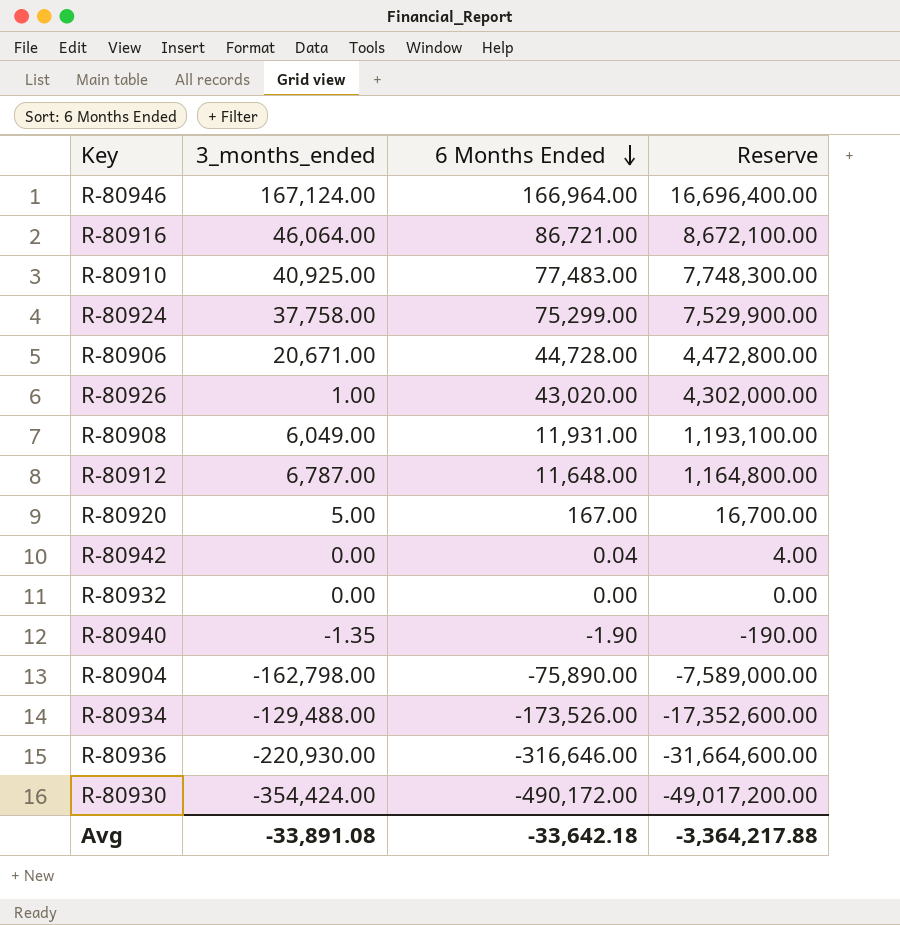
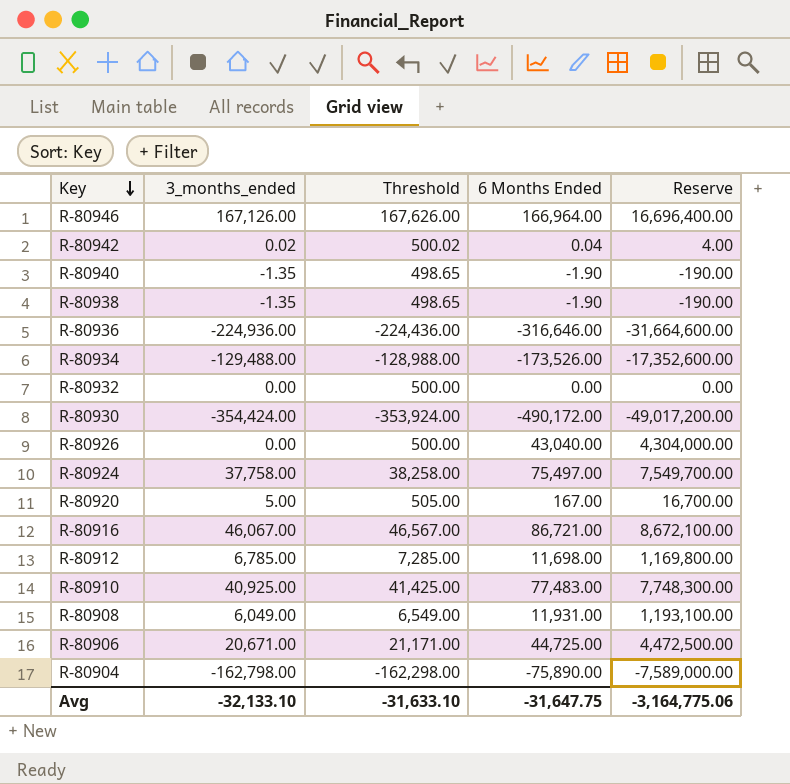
row order: 6 Months Ended descending -> Key descending
column Threshold | formula: none -> [3_months_ended] + 500
R-80946 | 3_months_ended: 167,124.00 -> 167,126.00
R-80942 | 3_months_ended: 0.00 -> 0.02
row R-80938: none -> -1.35 | 498.65 | -1.90 | -190.00
R-80936 | 3_months_ended: -220,930.00 -> -224,936.00
R-80926 | 3_months_ended: 1.00 -> 0.00
R-80926 | 6 Months Ended: 43,020.00 -> 43,040.00
R-80926 | Reserve: 4,302,000.00 -> 4,304,000.00
R-80924 | 6 Months Ended: 75,299.00 -> 75,497.00
R-80924 | Reserve: 7,529,900.00 -> 7,549,700.00
R-80916 | 3_months_ended: 46,064.00 -> 46,067.00
R-80912 | 3_months_ended: 6,787.00 -> 6,785.00
R-80912 | 6 Months Ended: 11,648.00 -> 11,698.00
R-80912 | Reserve: 1,164,800.00 -> 1,169,800.00
R-80906 | 6 Months Ended: 44,728.00 -> 44,725.00
R-80906 | Reserve: 4,472,800.00 -> 4,472,500.00
Avg | 3_months_ended: -33,891.08 -> -32,133.10
Avg | 6 Months Ended: -33,642.18 -> -31,647.75
Avg | Reserve: -3,364,217.88 -> -3,164,775.06

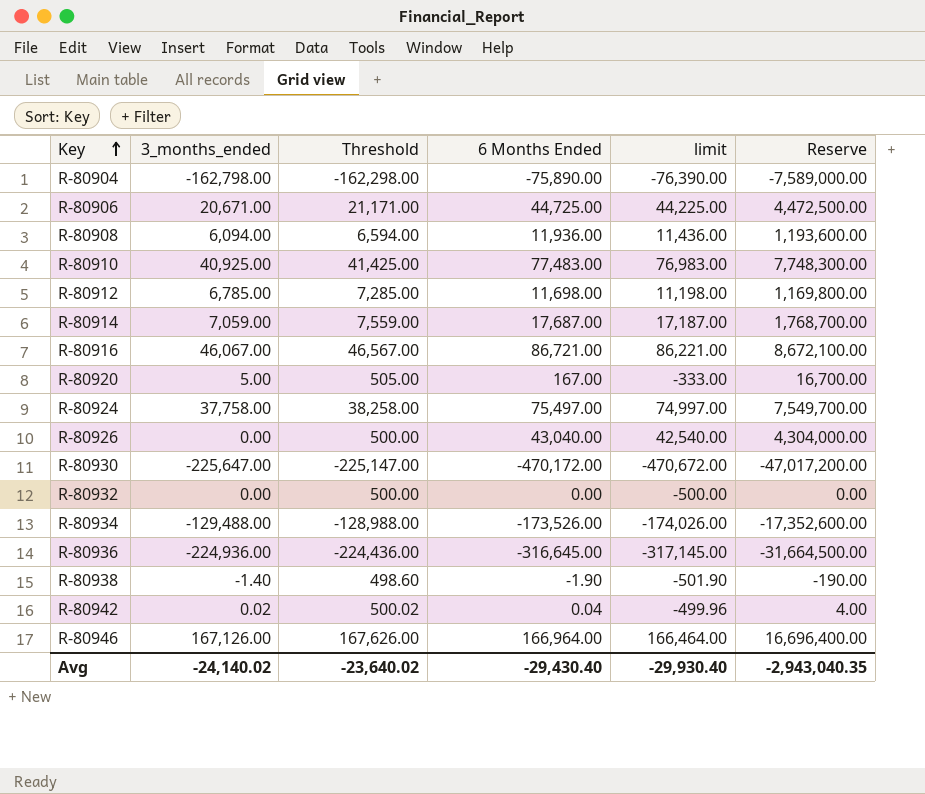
row order: Key descending -> Key ascending
column limit | formula: none -> [6 Months Ended] - 500
row R-80940: -1.35 | 498.65 | -1.90 | -190.00 -> none
R-80908 | 3_months_ended: 6,049.00 -> 6,094.00
R-80908 | Threshold: 6,549.00 -> 6,594.00
R-80908 | 6 Months Ended: 11,931.00 -> 11,936.00
R-80908 | Reserve: 1,193,100.00 -> 1,193,600.00
row R-80914: none -> 7,059.00 | 7,559.00 | 17,687.00 | 17,187.00 | 1,768,700.00
R-80930 | 3_months_ended: -354,424.00 -> -225,647.00
R-80930 | Threshold: -353,924.00 -> -225,147.00
R-80930 | 6 Months Ended: -490,172.00 -> -470,172.00
R-80930 | Reserve: -49,017,200.00 -> -47,017,200.00
R-80936 | 6 Months Ended: -316,646.00 -> -316,645.00
R-80936 | Reserve: -31,664,600.00 -> -31,664,500.00
R-80938 | 3_months_ended: -1.35 -> -1.40
R-80938 | Threshold: 498.65 -> 498.60
Avg | 3_months_ended: -32,133.10 -> -24,140.02
Avg | Threshold: -31,633.10 -> -23,640.02
Avg | 6 Months Ended: -31,647.75 -> -29,430.40
Avg | Reserve: -3,164,775.06 -> -2,943,040.35

